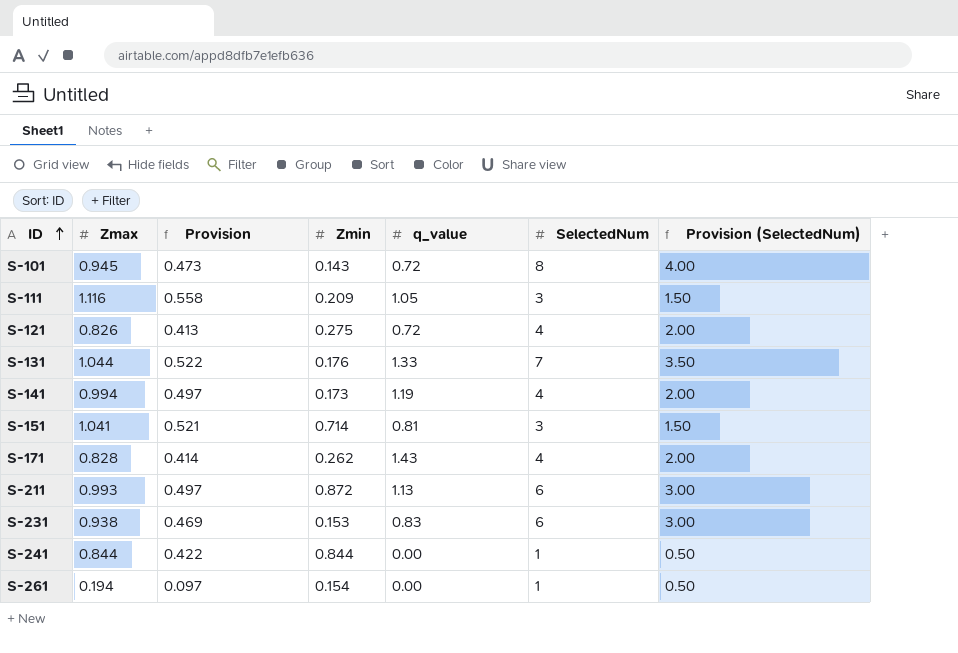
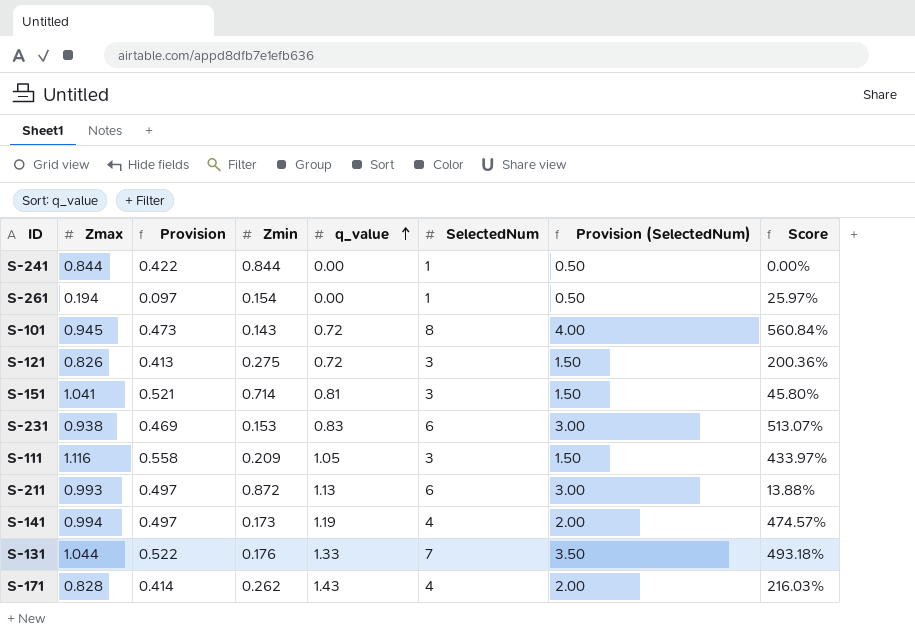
row order: ID ascending -> q_value ascending
column Score | formula: none -> ([Zmax] - [Zmin]) / [Zmin]
S-121 | SelectedNum: 4 -> 3
S-121 | Provision (SelectedNum): 2.00 -> 1.50

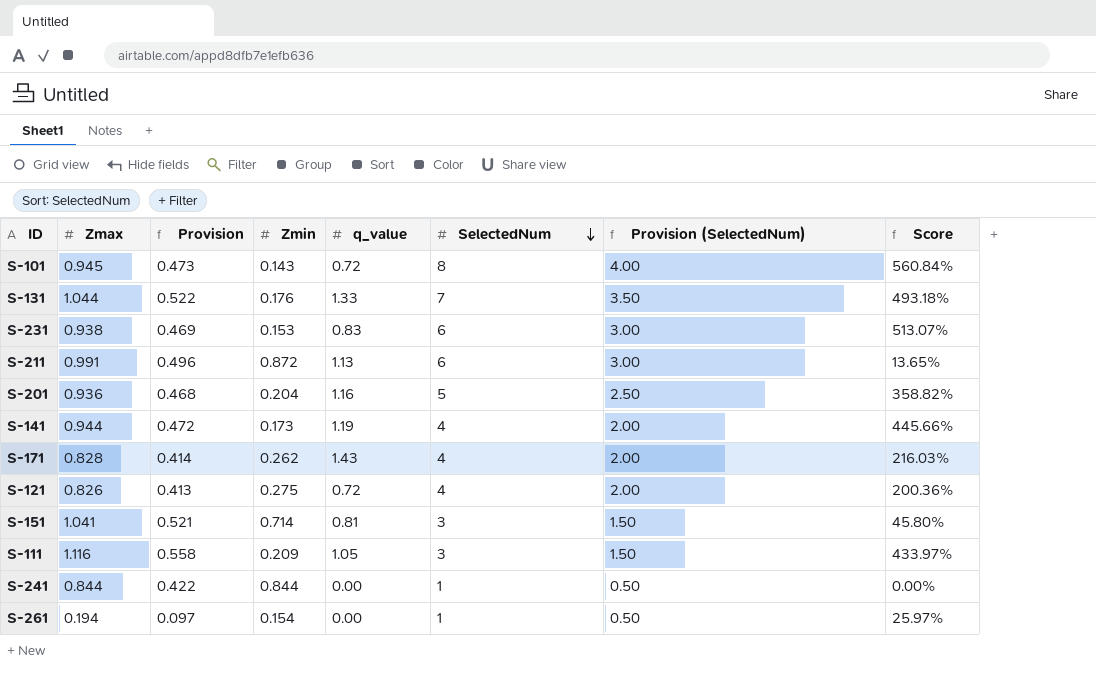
row order: q_value ascending -> SelectedNum descending
S-211 | Zmax: 0.993 -> 0.991
S-211 | Provision: 0.497 -> 0.496
S-211 | Score: 13.88% -> 13.65%
row S-201: none -> 0.936 | 0.468 | 0.204 | 1.16 | 5 | 2.50 | 358.82%
S-141 | Zmax: 0.994 -> 0.944
S-141 | Provision: 0.497 -> 0.472
S-141 | Score: 474.57% -> 445.66%
S-121 | SelectedNum: 3 -> 4
S-121 | Provision (SelectedNum): 1.50 -> 2.00

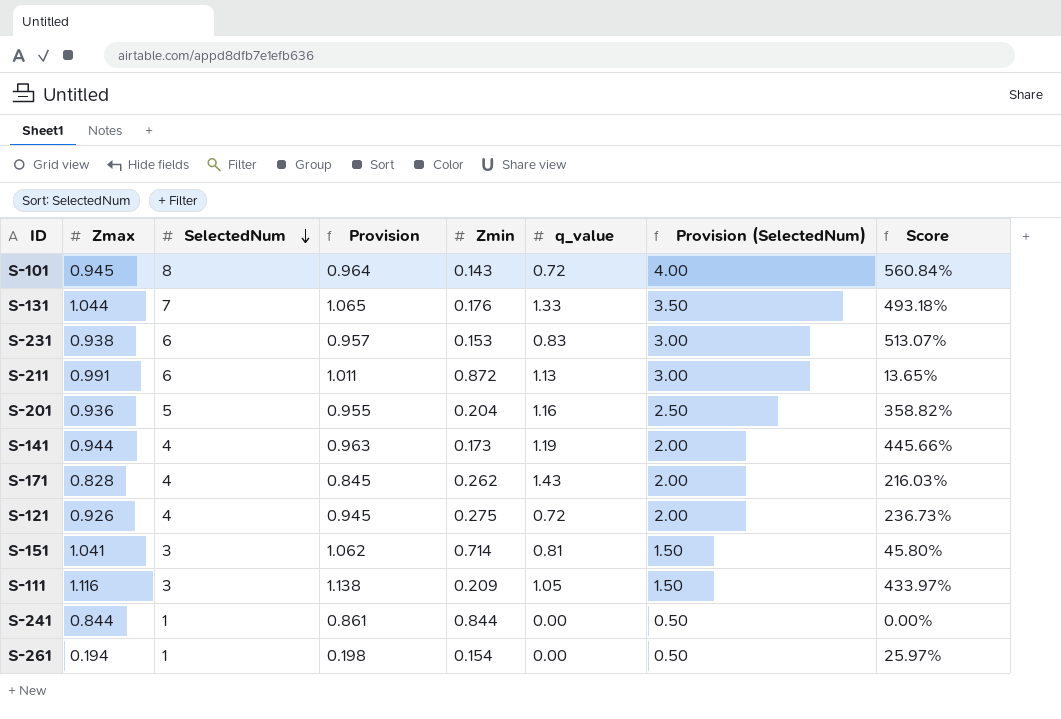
column SelectedNum | position: 6 -> 3
column Provision | formula: [Zmax] * 0.5 -> [Zmax] * 1.02
S-121 | Zmax: 0.826 -> 0.926
S-121 | Score: 200.36% -> 236.73%

